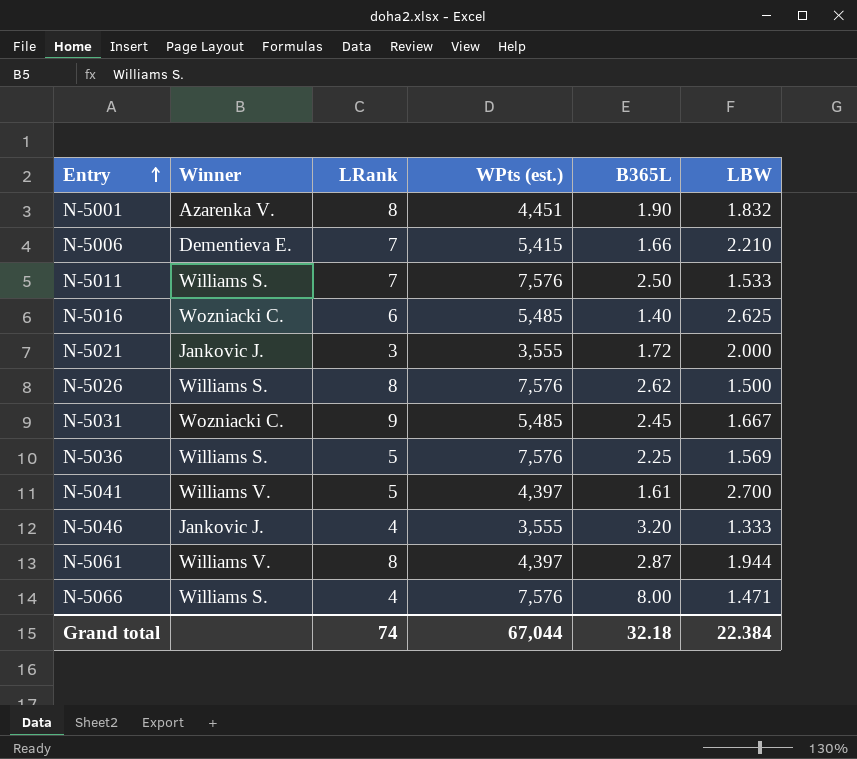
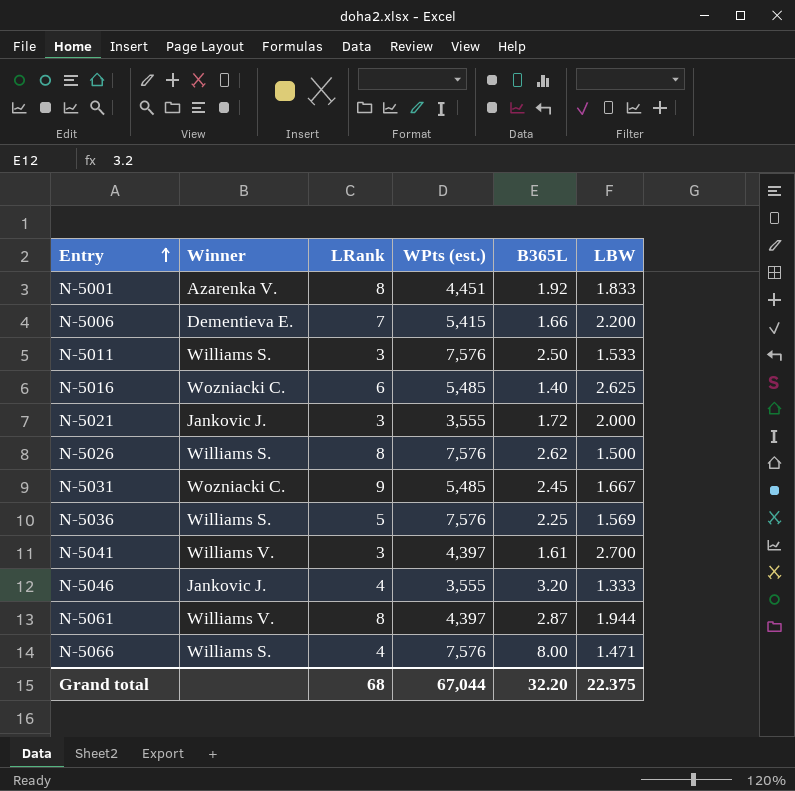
N-5001 | B365L: 1.90 -> 1.92
N-5001 | LBW: 1.832 -> 1.833
N-5006 | LBW: 2.210 -> 2.200
N-5011 | LRank: 7 -> 3
N-5041 | LRank: 5 -> 3
Grand total | LRank: 74 -> 68
Grand total | B365L: 32.18 -> 32.20
Grand total | LBW: 22.384 -> 22.375

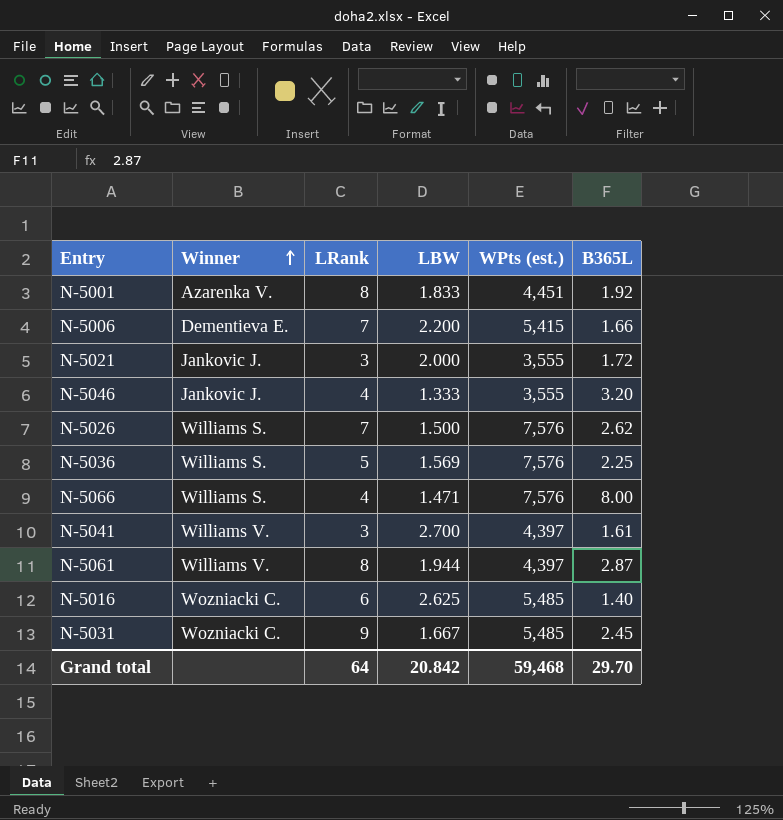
row order: Entry ascending -> Winner ascending
column LBW | position: 6 -> 4
row N-5011: Williams S. | 3 | 7,576 | 2.50 | 1.533 -> none
N-5026 | LRank: 8 -> 7
Grand total | LRank: 68 -> 64
Grand total | LBW: 22.375 -> 20.842
Grand total | WPts (est.): 67,044 -> 59,468
Grand total | B365L: 32.20 -> 29.70

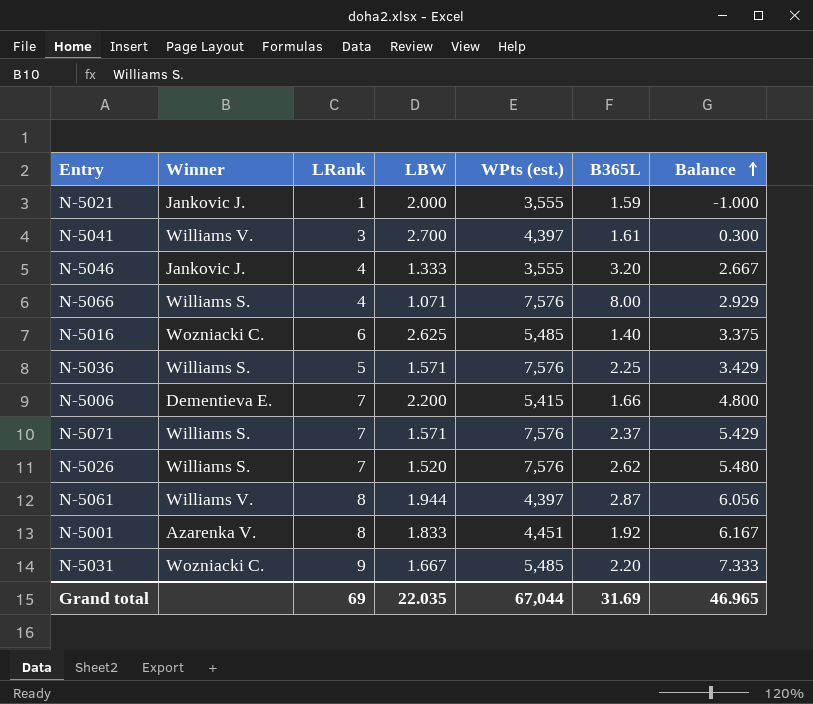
row order: Winner ascending -> Balance ascending
column Balance | formula: none -> [LRank] - [LBW]
N-5021 | LRank: 3 -> 1
N-5021 | B365L: 1.72 -> 1.59
N-5066 | LBW: 1.471 -> 1.071
N-5036 | LBW: 1.569 -> 1.571
row N-5071: none -> Williams S. | 7 | 1.571 | 7,576 | 2.37 | 5.429
N-5026 | LBW: 1.500 -> 1.520
N-5031 | B365L: 2.45 -> 2.20
Grand total | LRank: 64 -> 69
Grand total | LBW: 20.842 -> 22.035
Grand total | WPts (est.): 59,468 -> 67,044
Grand total | B365L: 29.70 -> 31.69

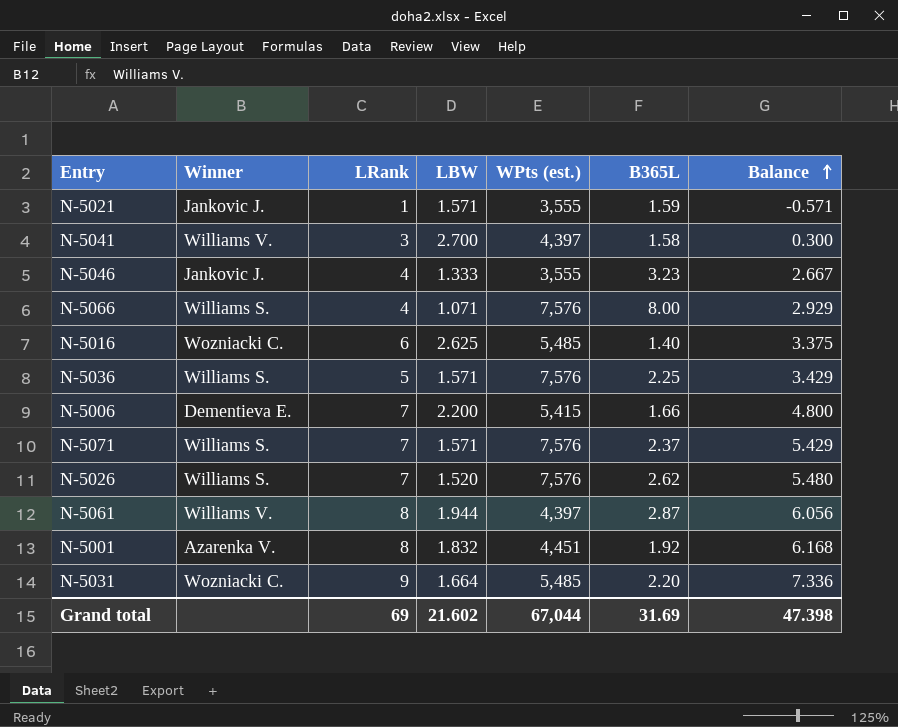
N-5021 | LBW: 2.000 -> 1.571
N-5021 | Balance: -1.000 -> -0.571
N-5041 | B365L: 1.61 -> 1.58
N-5046 | B365L: 3.20 -> 3.23
N-5001 | LBW: 1.833 -> 1.832
N-5001 | Balance: 6.167 -> 6.168
N-5031 | LBW: 1.667 -> 1.664
N-5031 | Balance: 7.333 -> 7.336
Grand total | LBW: 22.035 -> 21.602
Grand total | Balance: 46.965 -> 47.398

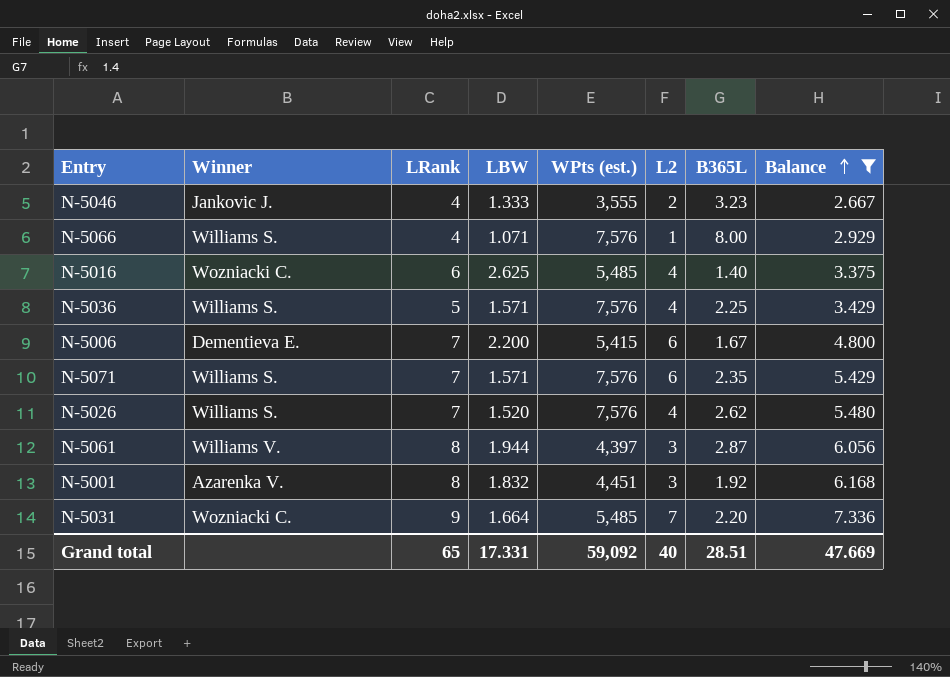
filter: none -> Balance >= 2.667
column L2 | position: none -> 6
N-5006 | B365L: 1.66 -> 1.67
N-5071 | B365L: 2.37 -> 2.35
Grand total | LRank: 69 -> 65
Grand total | LBW: 21.602 -> 17.331
Grand total | WPts (est.): 67,044 -> 59,092
Grand total | B365L: 31.69 -> 28.51
Grand total | Balance: 47.398 -> 47.669

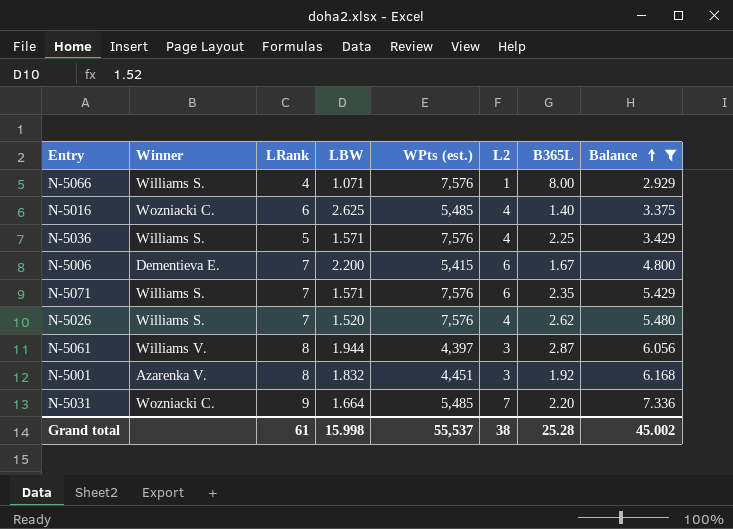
row N-5046: Jankovic J. | 4 | 1.333 | 3,555 | 2 | 3.23 | 2.667 -> none
Grand total | LRank: 65 -> 61
Grand total | LBW: 17.331 -> 15.998
Grand total | WPts (est.): 59,092 -> 55,537
Grand total | L2: 40 -> 38
Grand total | B365L: 28.51 -> 25.28
Grand total | Balance: 47.669 -> 45.002

